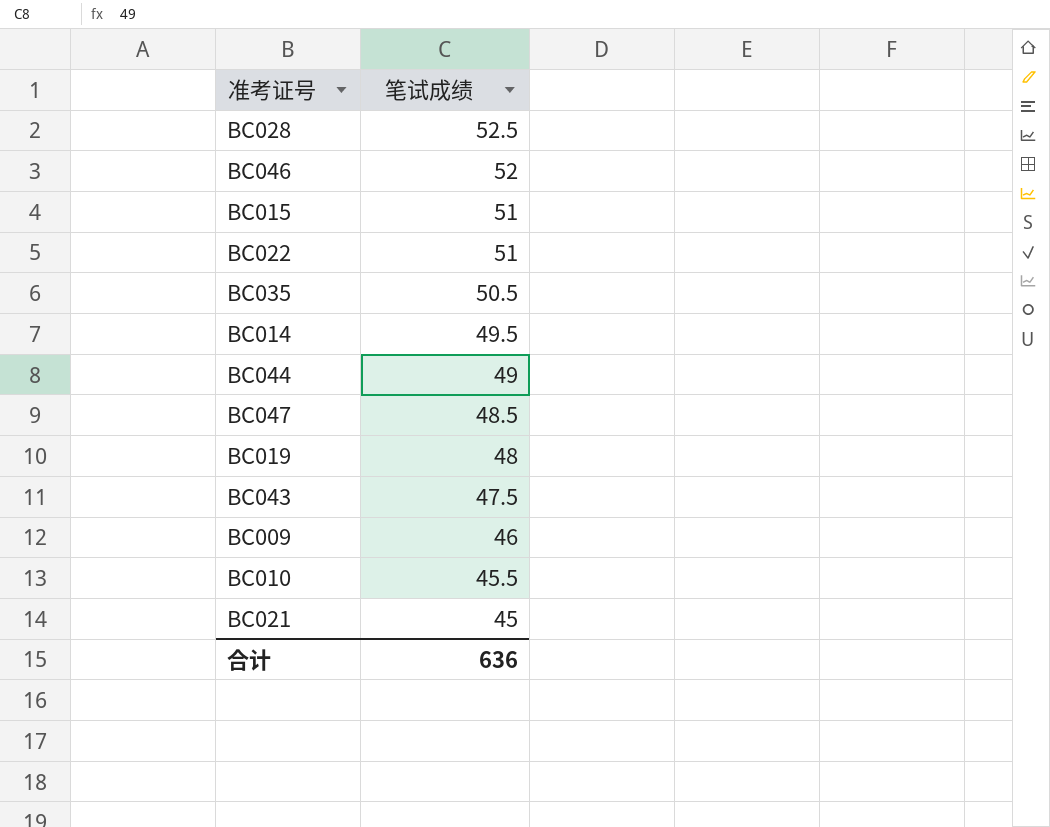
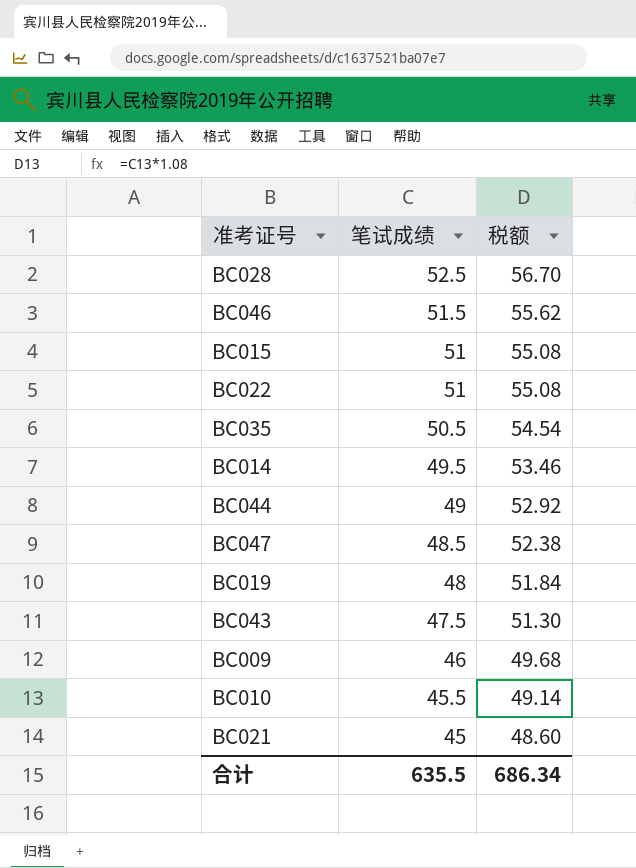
column 税额 | formula: none -> [笔试成绩] * 1.08
BC046 | 笔试成绩: 52 -> 51.5
合计 | 笔试成绩: 636 -> 635.5

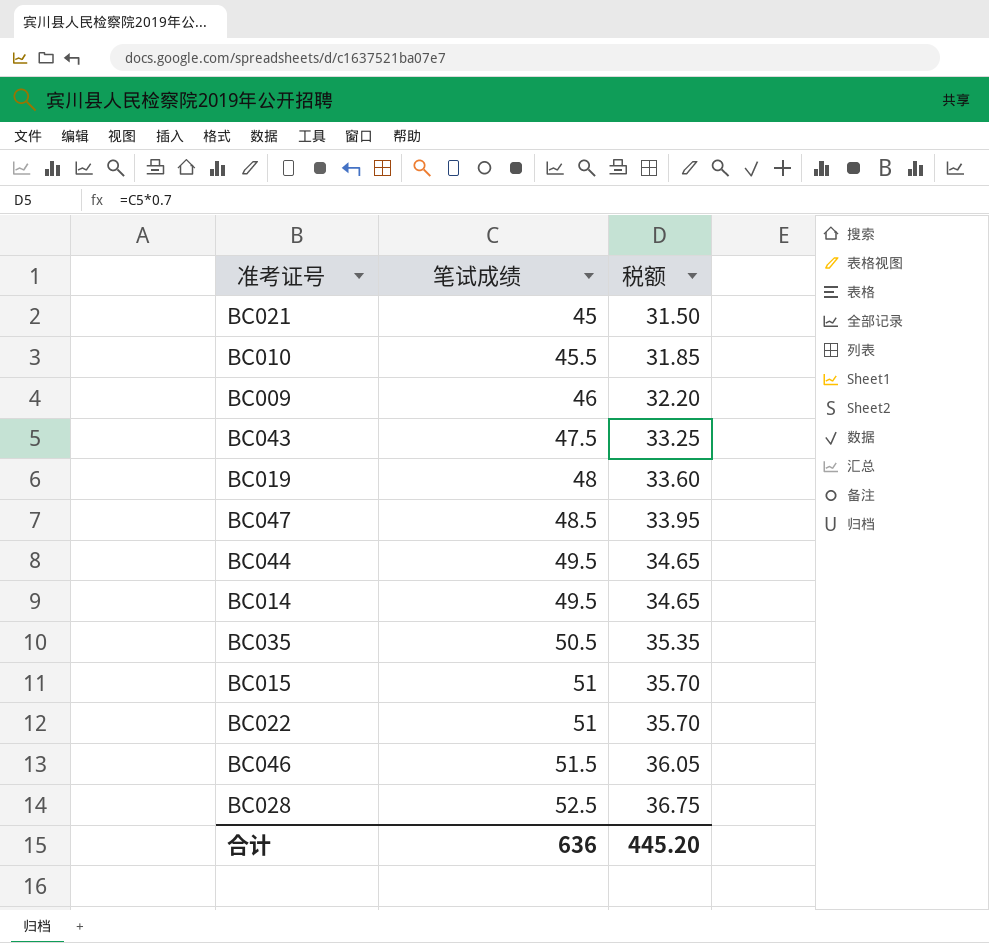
row order: 笔试成绩 descending -> 笔试成绩 ascending
column 税额 | formula: [笔试成绩] * 1.08 -> [笔试成绩] * 0.7
BC044 | 笔试成绩: 49 -> 49.5
合计 | 笔试成绩: 635.5 -> 636
合计 | 税额: 686.34 -> 445.20

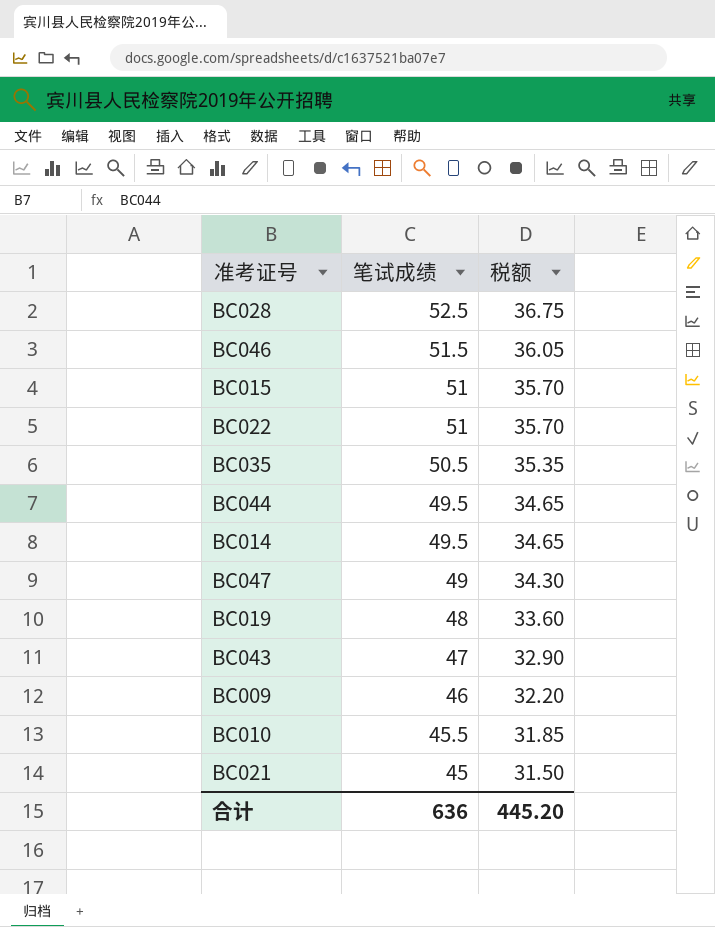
row order: 笔试成绩 ascending -> 笔试成绩 descending
BC047 | 笔试成绩: 48.5 -> 49
BC047 | 税额: 33.95 -> 34.30
BC043 | 笔试成绩: 47.5 -> 47
BC043 | 税额: 33.25 -> 32.90

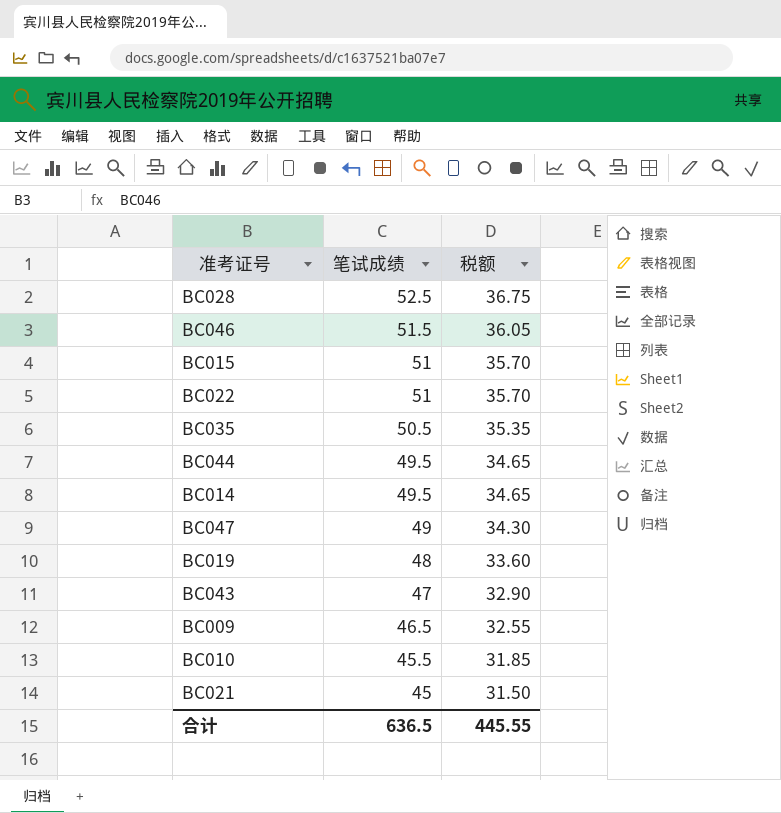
BC009 | 笔试成绩: 46 -> 46.5
BC009 | 税额: 32.20 -> 32.55
合计 | 笔试成绩: 636 -> 636.5
合计 | 税额: 445.20 -> 445.55

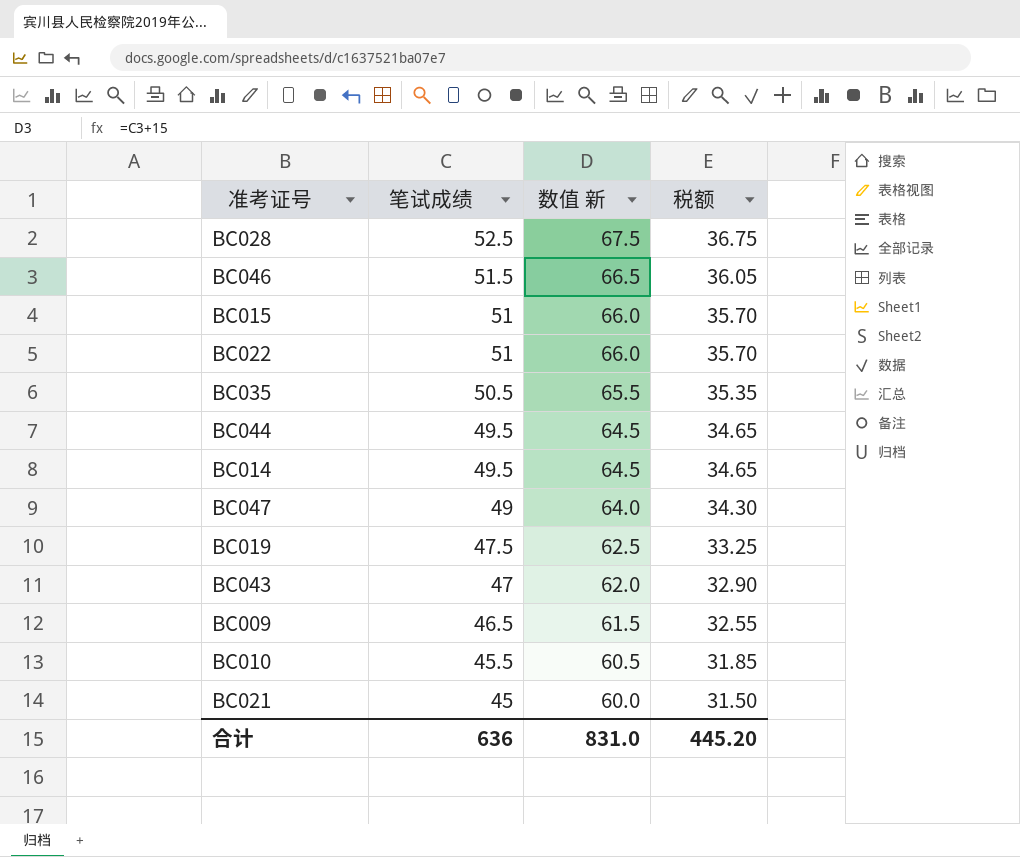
column 数值 新 | formula: none -> [笔试成绩] + 15
BC019 | 笔试成绩: 48 -> 47.5
BC019 | 税额: 33.60 -> 33.25
合计 | 笔试成绩: 636.5 -> 636
合计 | 税额: 445.55 -> 445.20

